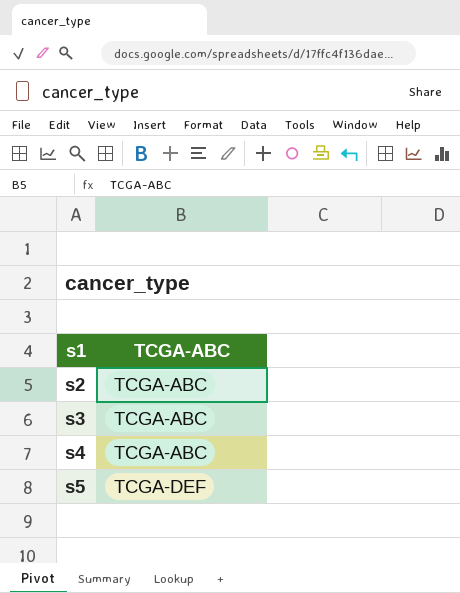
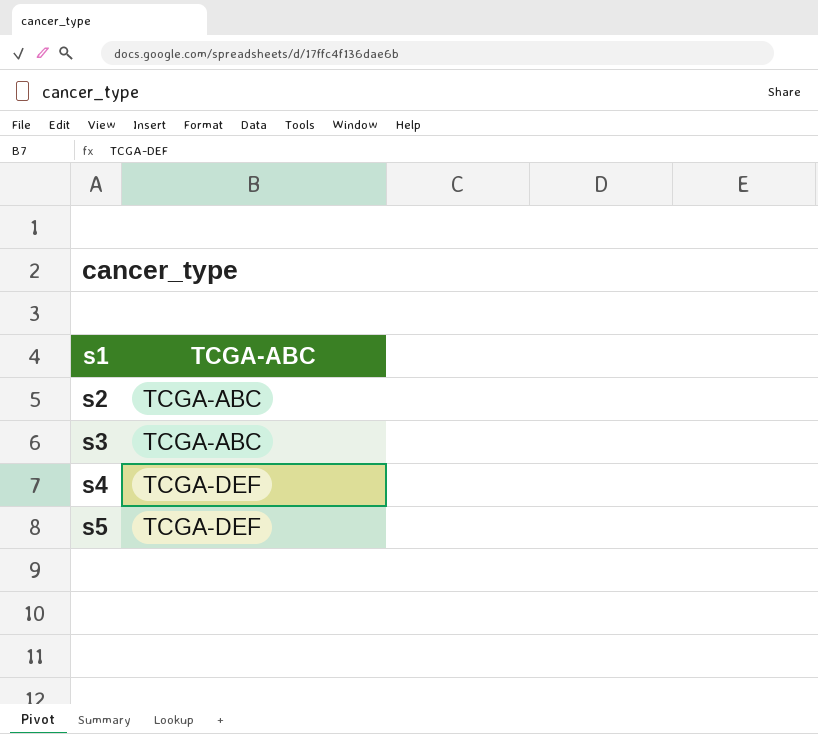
s4 | TCGA-ABC: TCGA-ABC -> TCGA-DEF

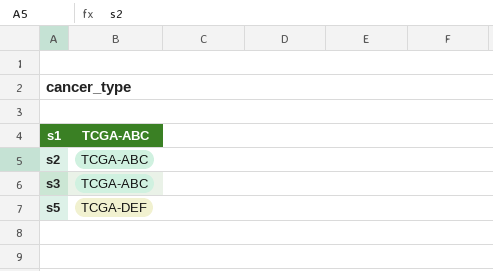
row s4: TCGA-DEF -> none

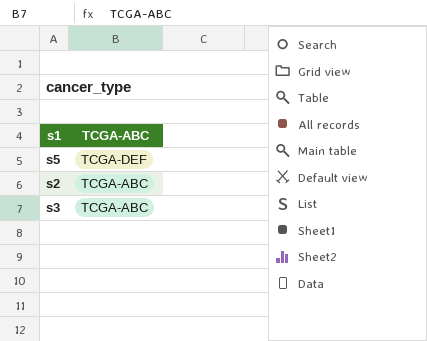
row order: s1 ascending -> TCGA-ABC descending

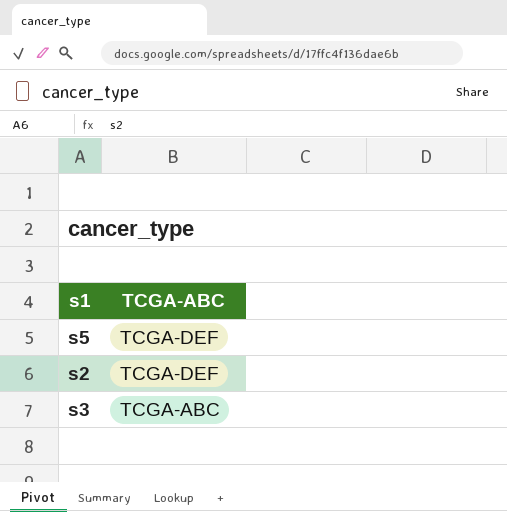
s2 | TCGA-ABC: TCGA-ABC -> TCGA-DEF

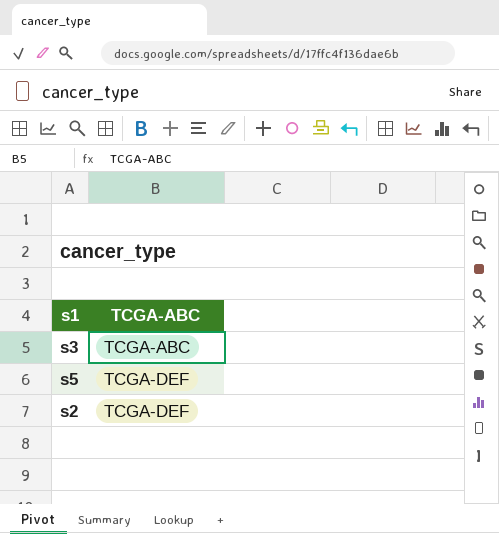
row order: TCGA-ABC descending -> TCGA-ABC ascending

